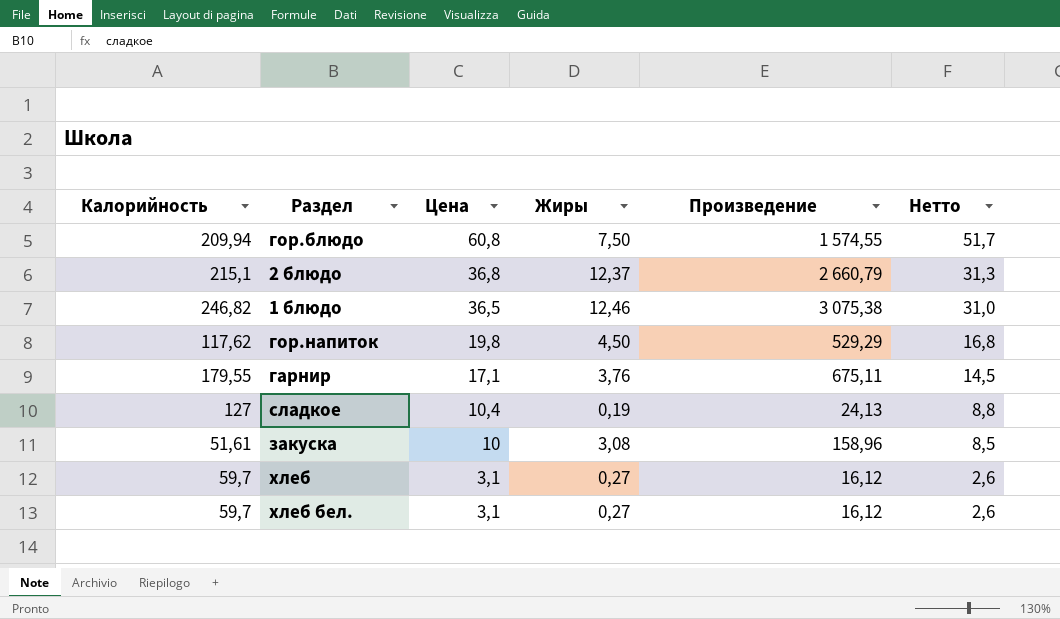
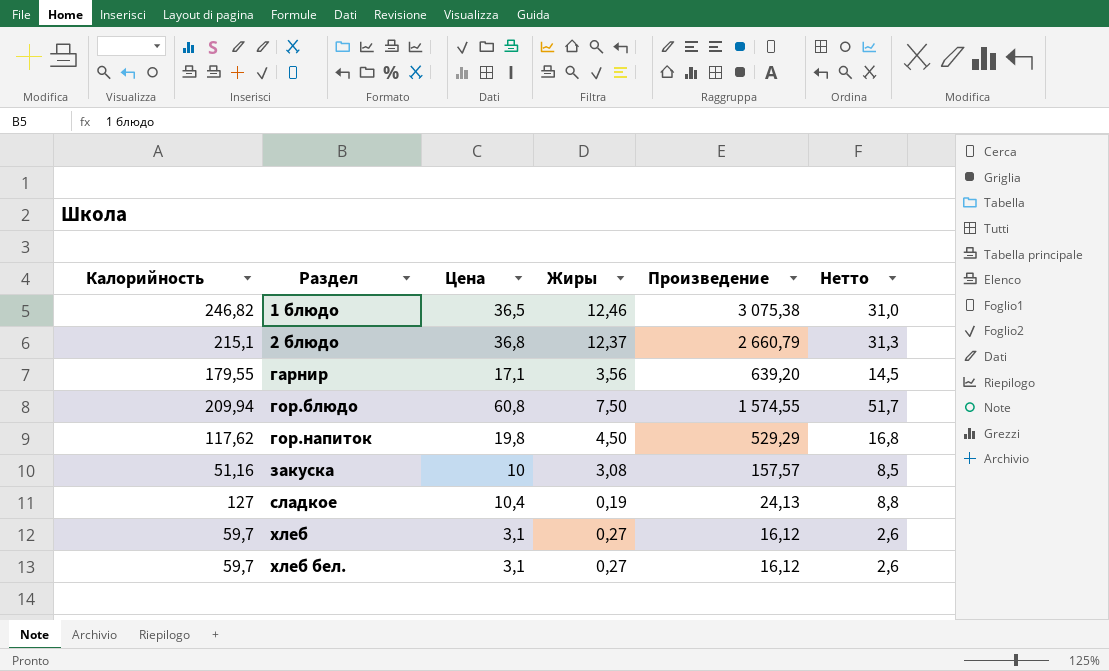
row order: Цена descending -> Раздел ascending
гарнир | Жиры: 3,76 -> 3,56
гарнир | Произведение: 675,11 -> 639,20
закуска | Калорийность: 51,61 -> 51,16
закуска | Произведение: 158,96 -> 157,57

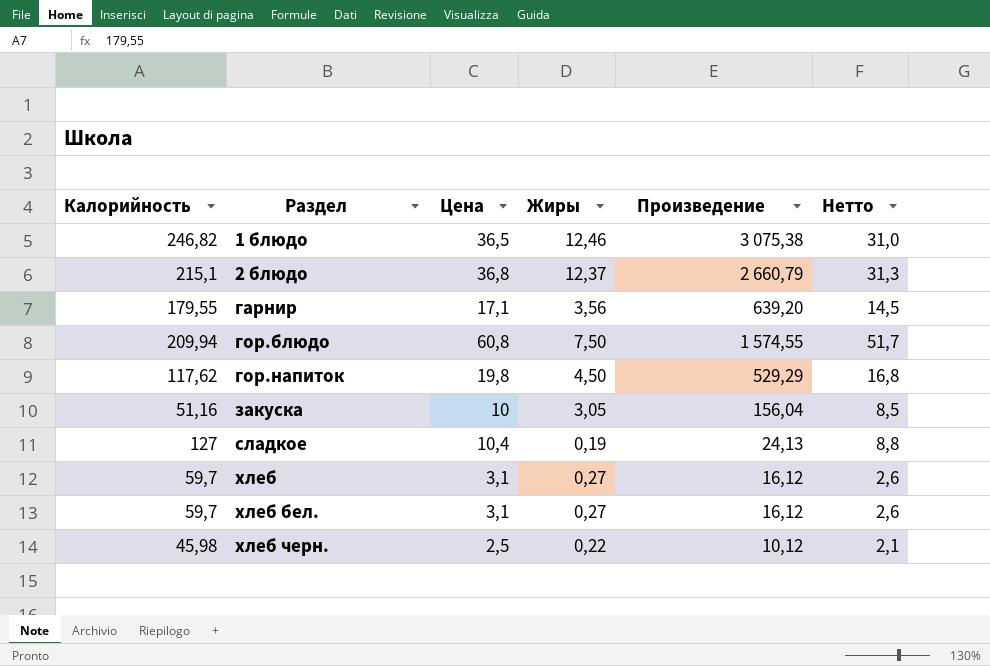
закуска | Жиры: 3,08 -> 3,05
закуска | Произведение: 157,57 -> 156,04
row хлеб черн.: none -> 45,98 | 2,5 | 0,22 | 10,12 | 2,1

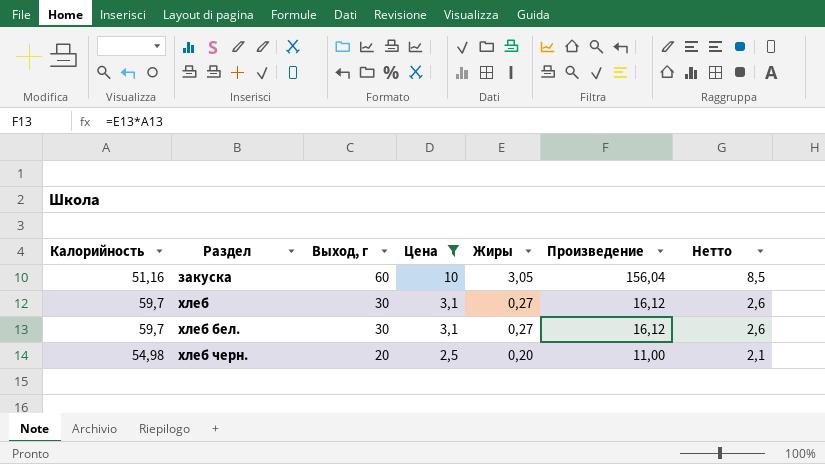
filter: none -> Цена <= 10
column Выход, г | position: none -> 3
хлеб черн. | Калорийность: 45,98 -> 54,98
хлеб черн. | Жиры: 0,22 -> 0,20
хлеб черн. | Произведение: 10,12 -> 11,00

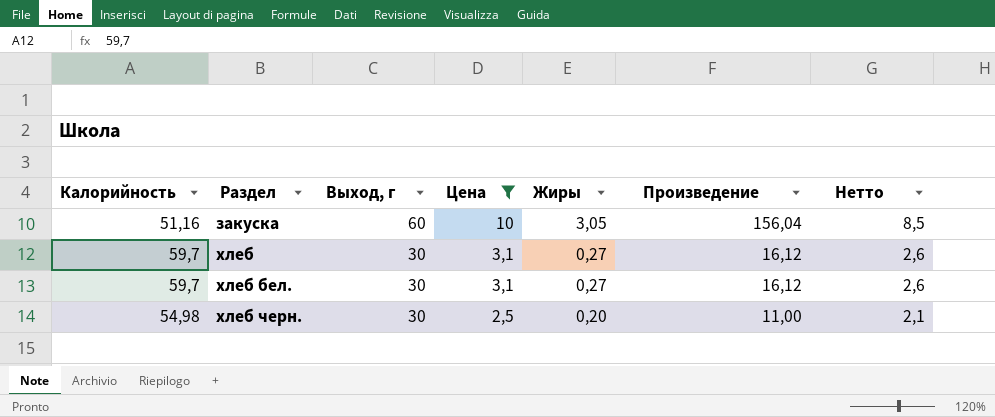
хлеб черн. | Выход, г: 20 -> 30

